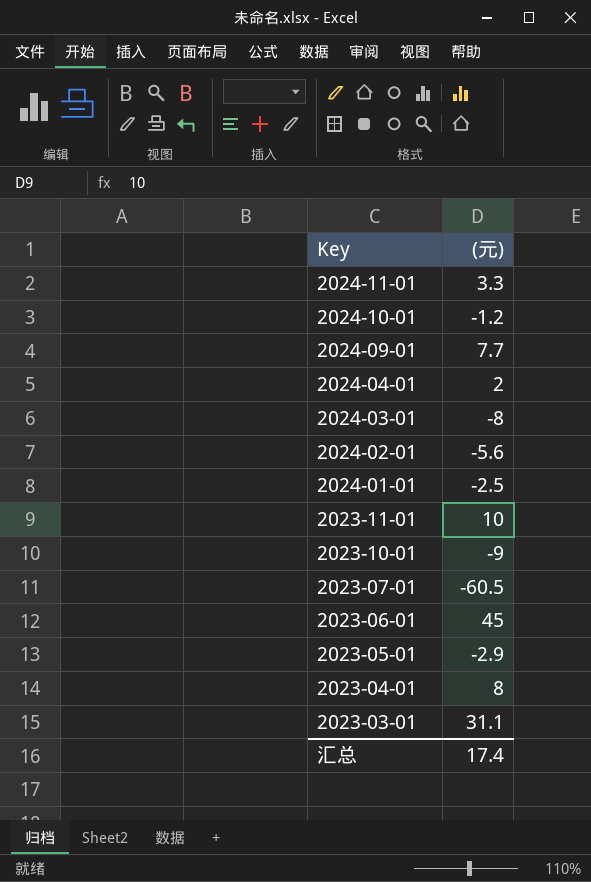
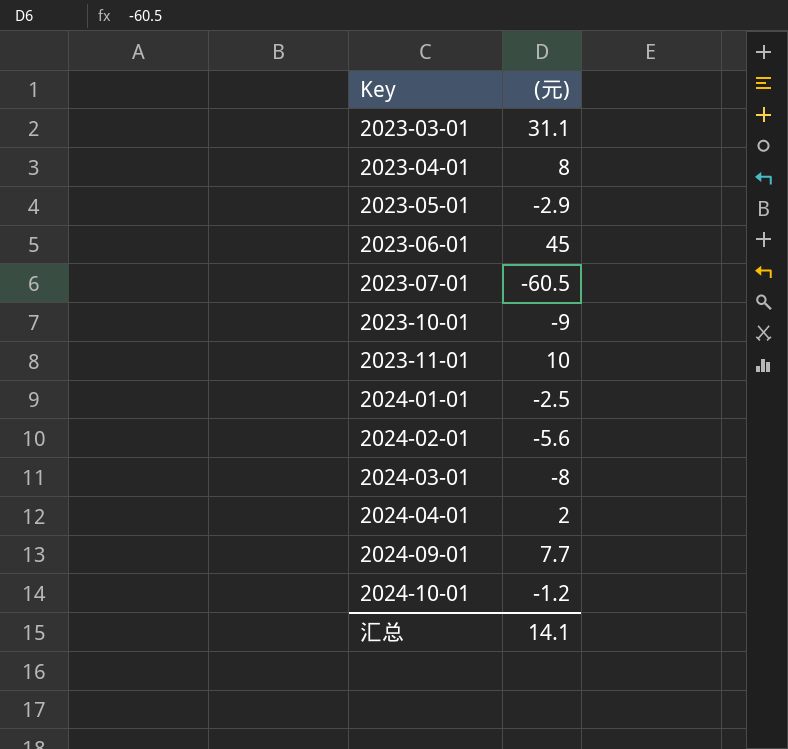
row order: Key descending -> Key ascending
row 2024-11-01: 3.3 -> none
汇总 | (元): 17.4 -> 14.1

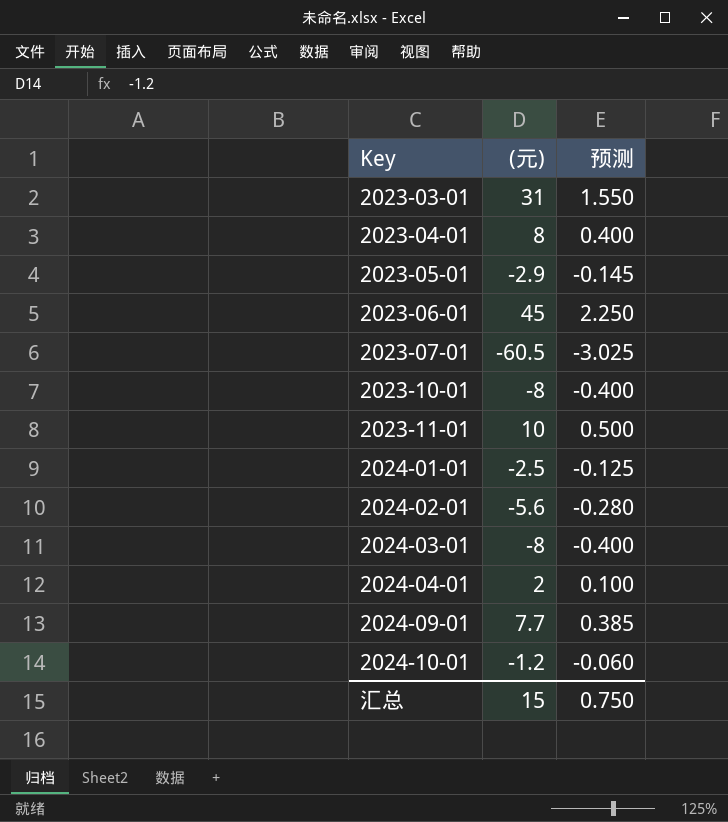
column 预测 | formula: none -> [(元)] * 0.05
2023-03-01 | (元): 31.1 -> 31
2023-10-01 | (元): -9 -> -8
汇总 | (元): 14.1 -> 15

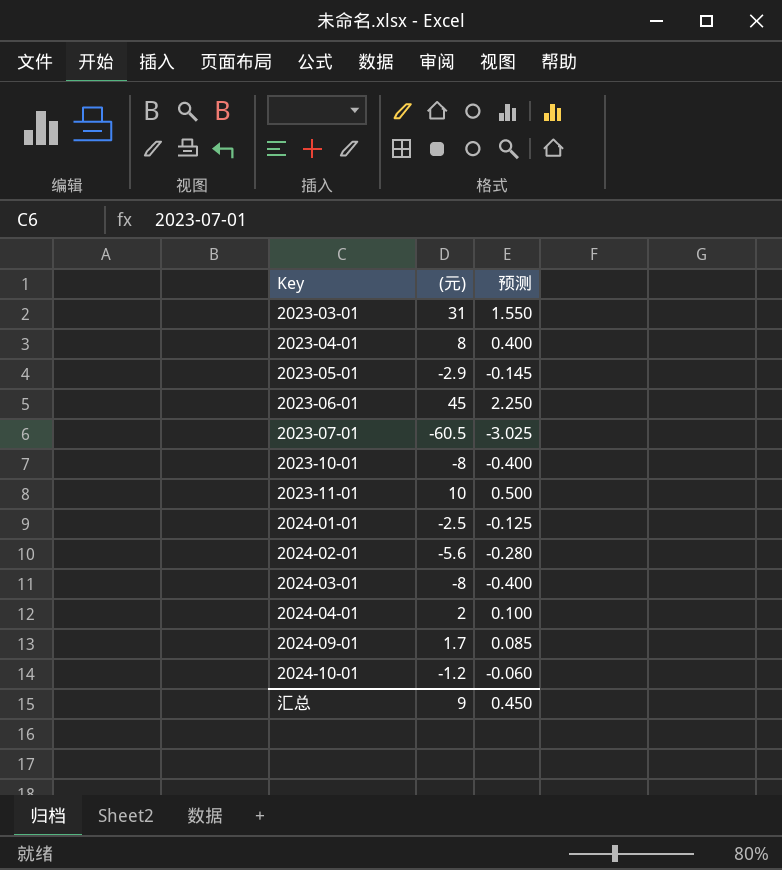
2024-09-01 | (元): 7.7 -> 1.7
2024-09-01 | 预测: 0.385 -> 0.085
汇总 | (元): 15 -> 9
汇总 | 预测: 0.750 -> 0.450

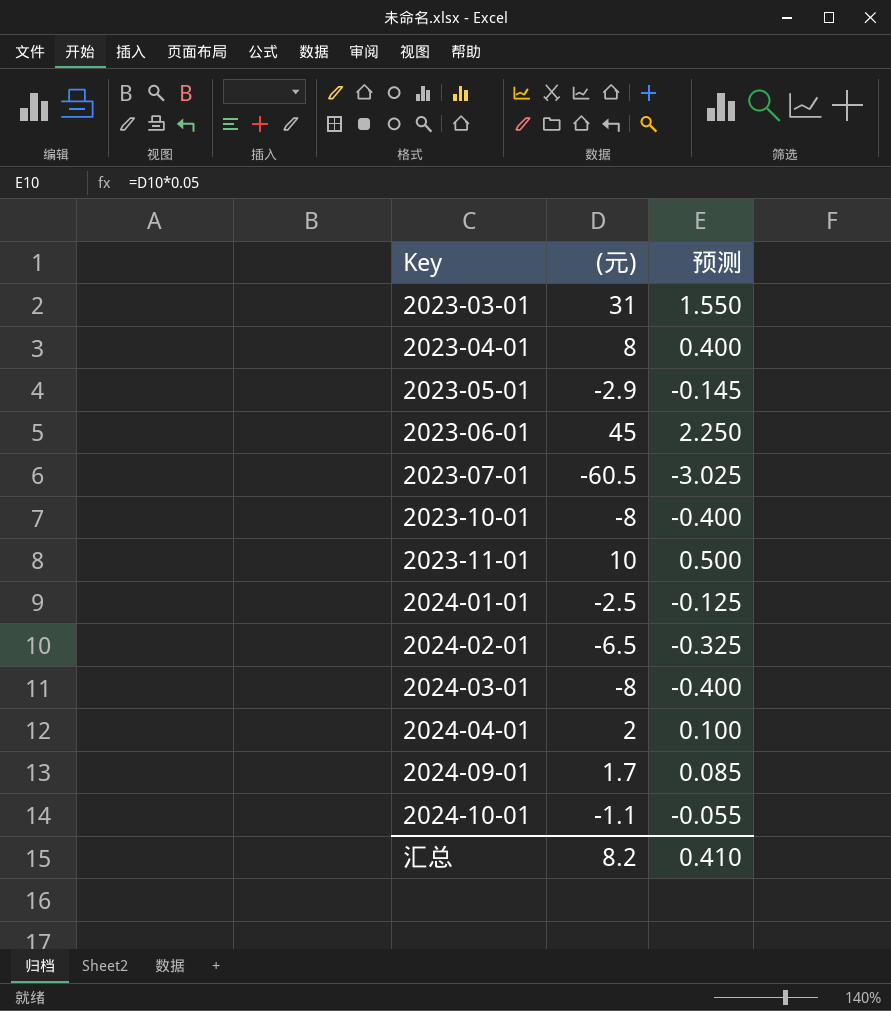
2024-02-01 | (元): -5.6 -> -6.5
2024-02-01 | 预测: -0.280 -> -0.325
2024-10-01 | (元): -1.2 -> -1.1
2024-10-01 | 预测: -0.060 -> -0.055
汇总 | (元): 9 -> 8.2
汇总 | 预测: 0.450 -> 0.410

